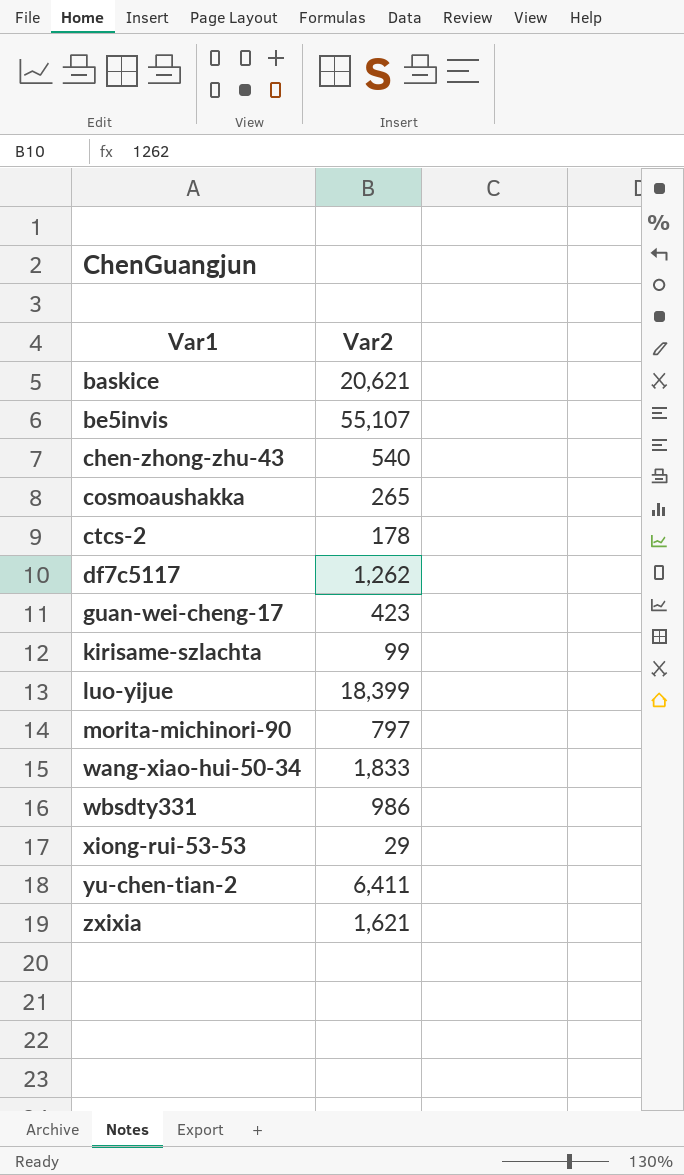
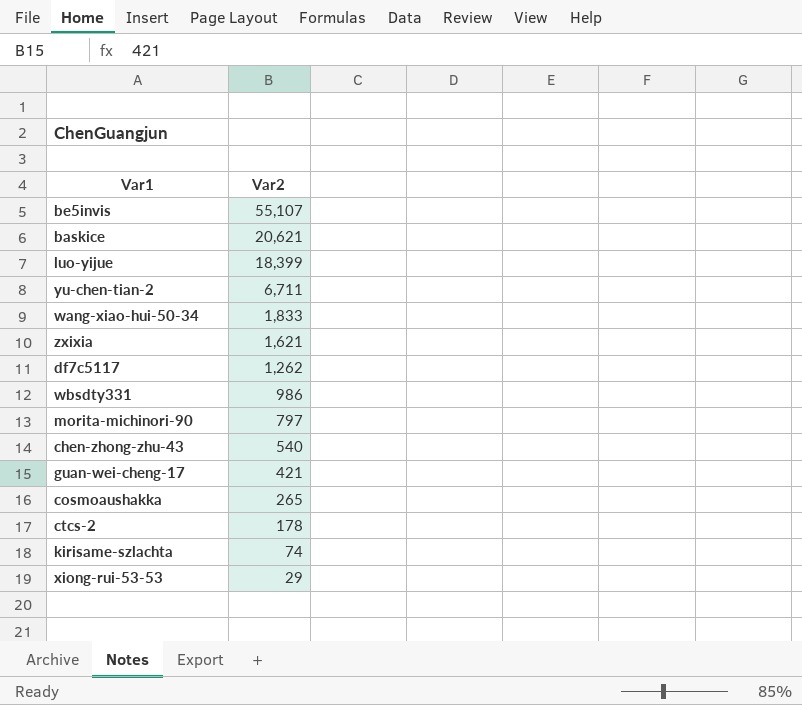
row order: Var1 ascending -> Var2 descending
yu-chen-tian-2 | Var2: 6,411 -> 6,711
guan-wei-cheng-17 | Var2: 423 -> 421
kirisame-szlachta | Var2: 99 -> 74

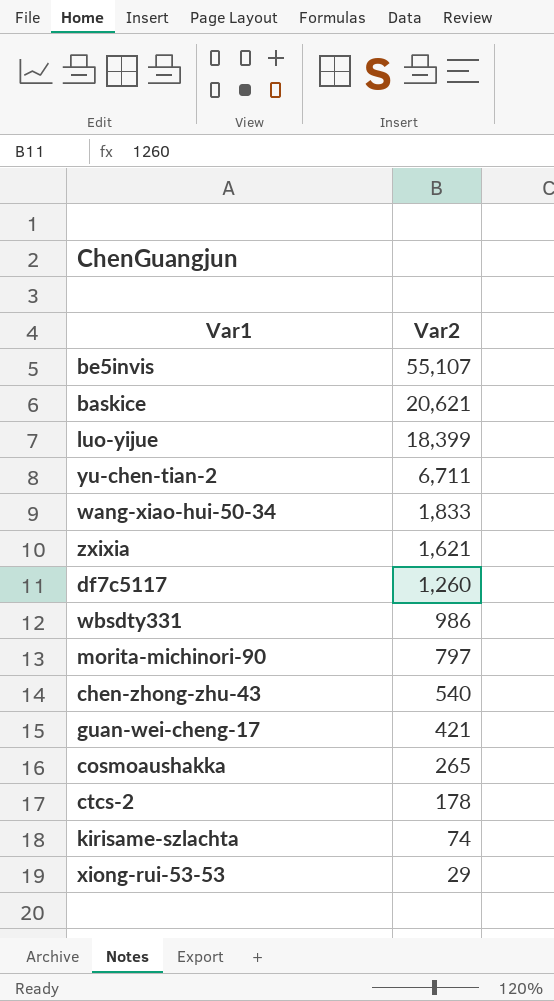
df7c5117 | Var2: 1,262 -> 1,260

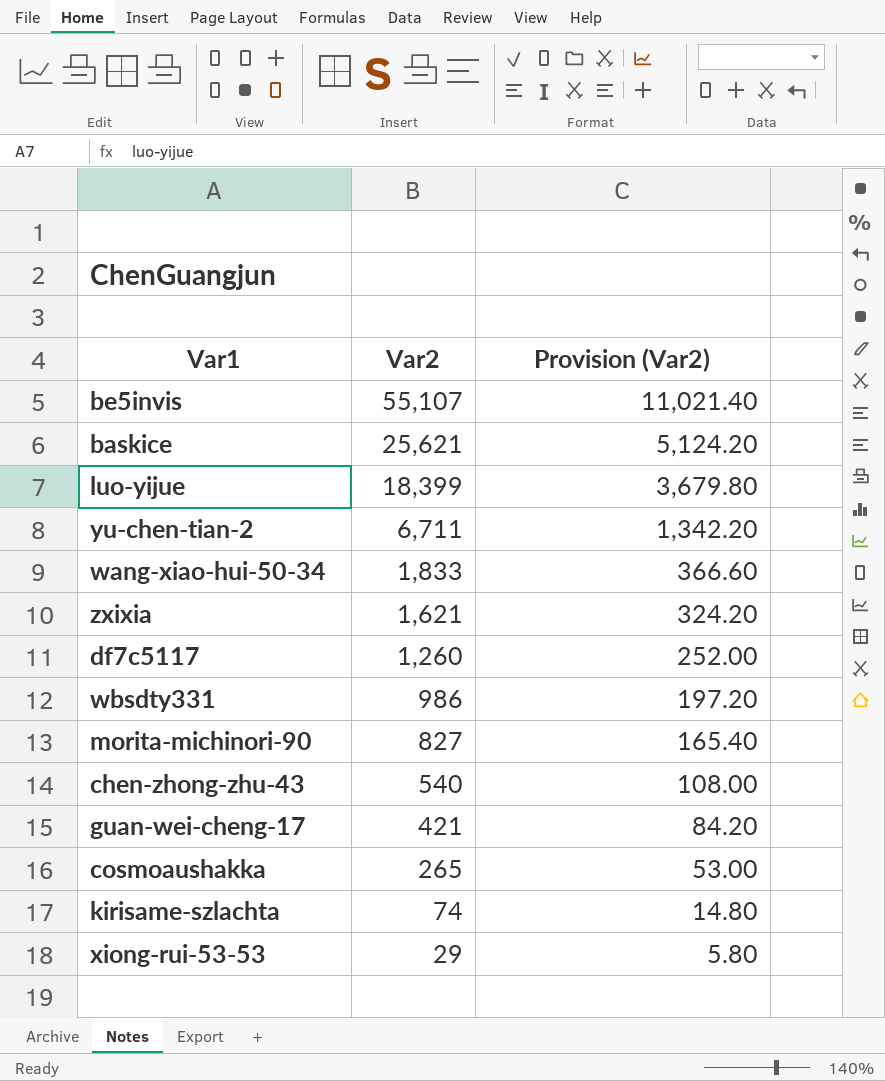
column Provision (Var2) | formula: none -> [Var2] * 0.2
row ctcs-2: 178 -> none
baskice | Var2: 20,621 -> 25,621
morita-michinori-90 | Var2: 797 -> 827

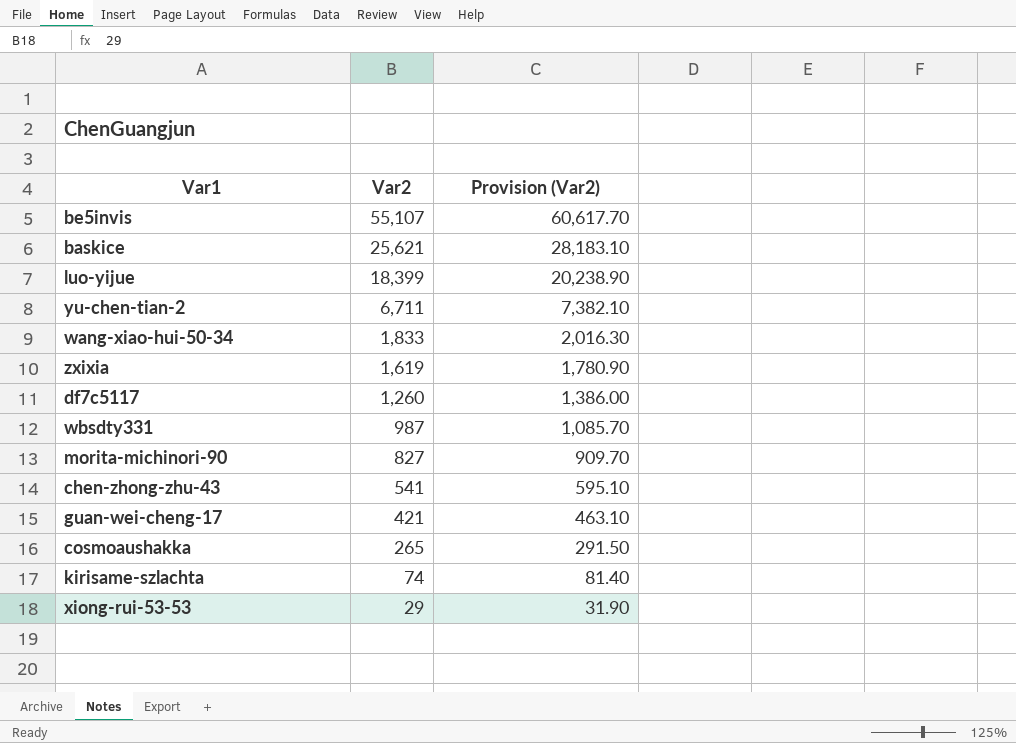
column Provision (Var2) | formula: [Var2] * 0.2 -> [Var2] * 1.1
zxixia | Var2: 1,621 -> 1,619
wbsdty331 | Var2: 986 -> 987
chen-zhong-zhu-43 | Var2: 540 -> 541

